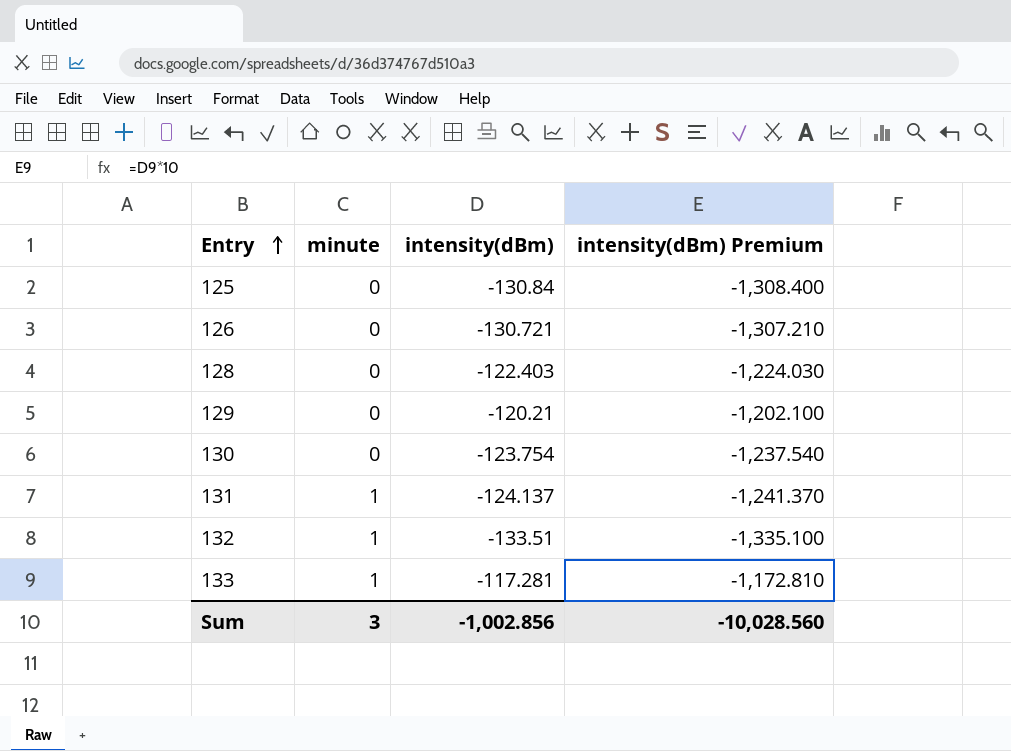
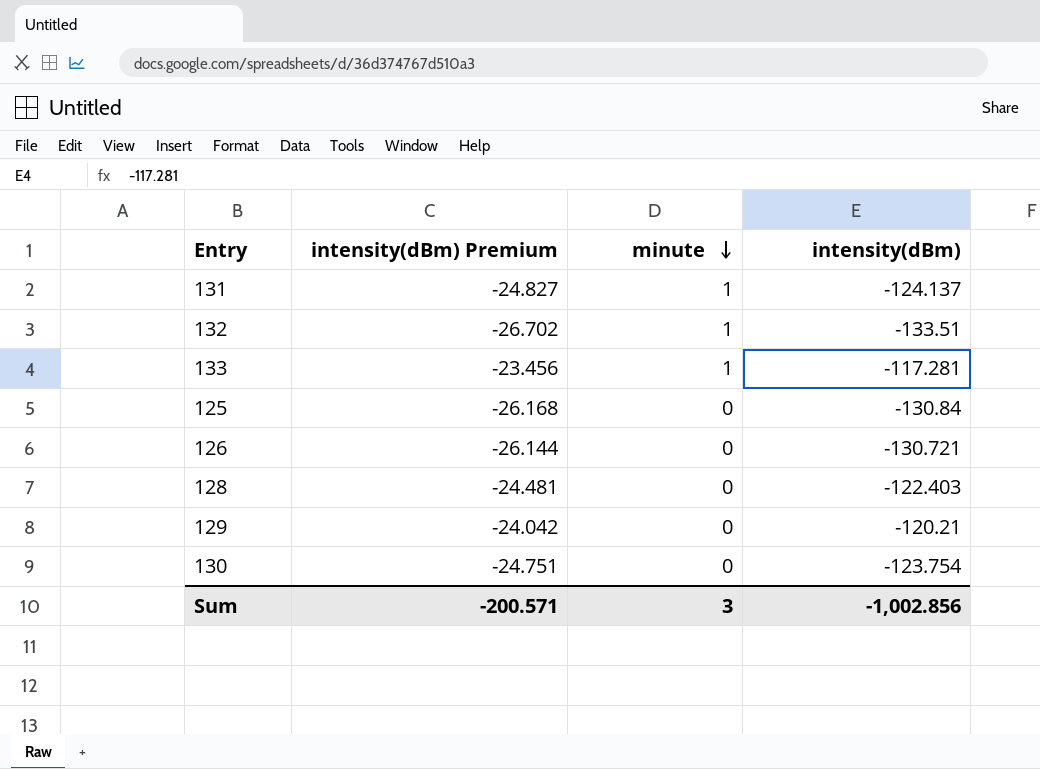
row order: Entry ascending -> minute descending
column intensity(dBm) Premium | formula: [intensity(dBm)] * 10 -> [intensity(dBm)] * 0.2
column intensity(dBm) Premium | position: 4 -> 2
Sum | intensity(dBm) Premium: -10,028.560 -> -200.571

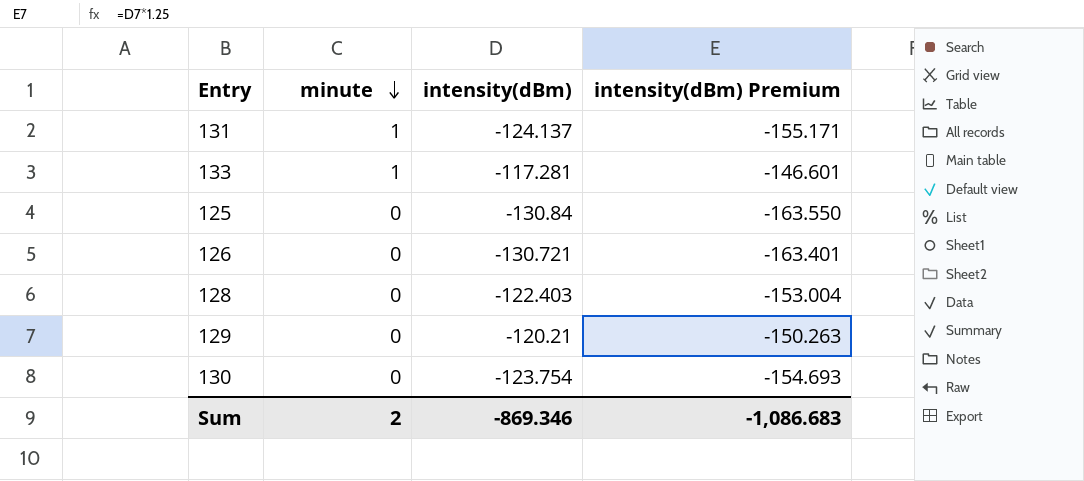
column intensity(dBm) Premium | formula: [intensity(dBm)] * 0.2 -> [intensity(dBm)] * 1.25
column intensity(dBm) Premium | position: 2 -> 4
row 132: -26.702 | 1 | -133.51 -> none
Sum | minute: 3 -> 2
Sum | intensity(dBm): -1,002.856 -> -869.346
Sum | intensity(dBm) Premium: -200.571 -> -1,086.683

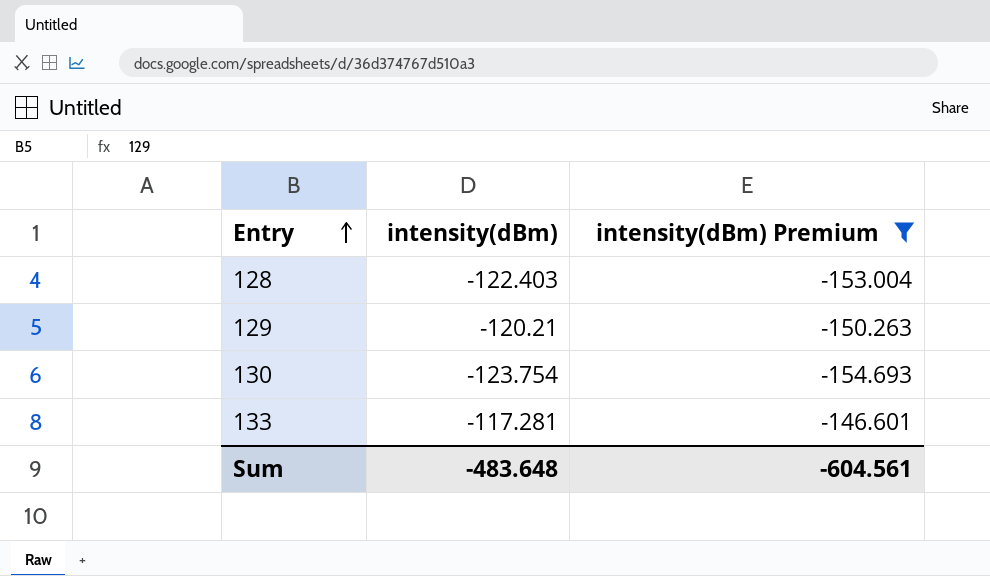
filter: none -> intensity(dBm) Premium >= -154.693
row order: minute descending -> Entry ascending
column minute | position: 2 -> none
Sum | intensity(dBm): -869.346 -> -483.648
Sum | intensity(dBm) Premium: -1,086.683 -> -604.561

